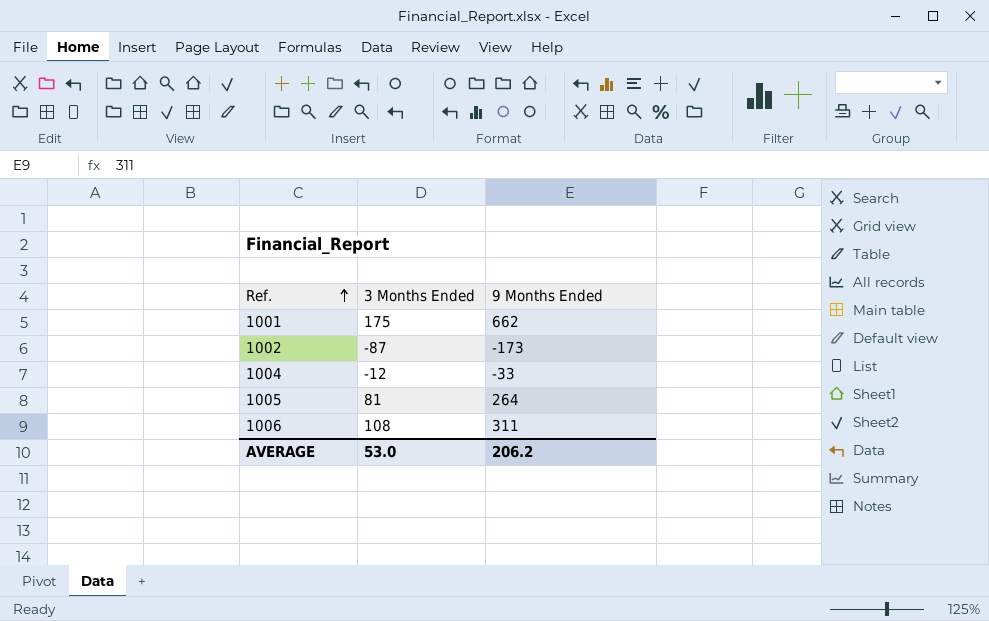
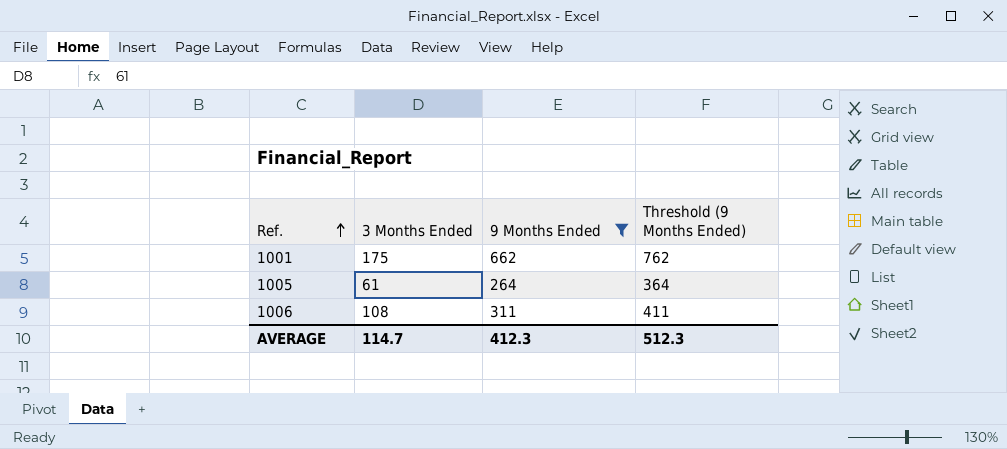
filter: none -> 9 Months Ended >= 264
column Threshold (9 Months Ended) | formula: none -> [9 Months Ended] + 100
1005 | 3 Months Ended: 81 -> 61
AVERAGE | 3 Months Ended: 53.0 -> 114.7
AVERAGE | 9 Months Ended: 206.2 -> 412.3

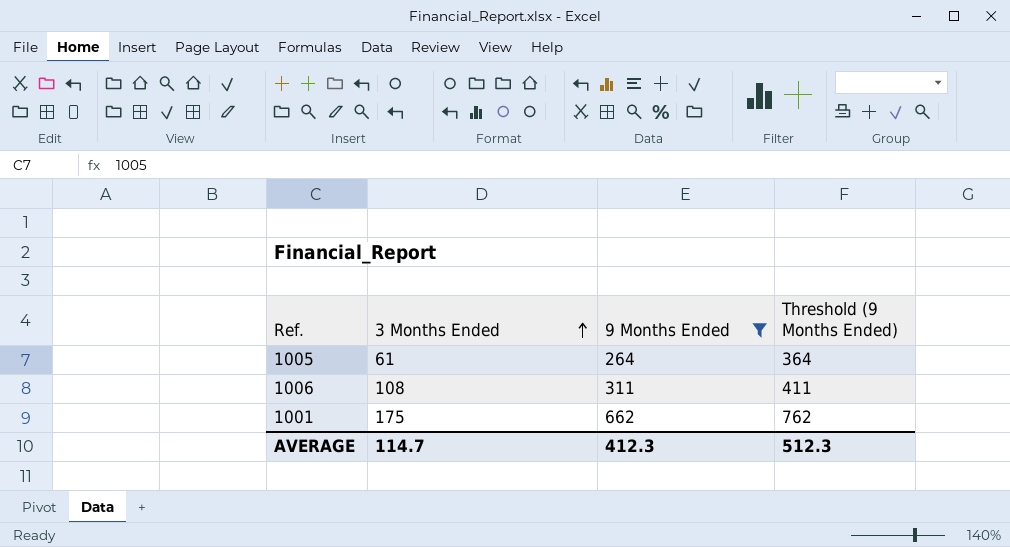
row order: Ref. ascending -> 3 Months Ended ascending

